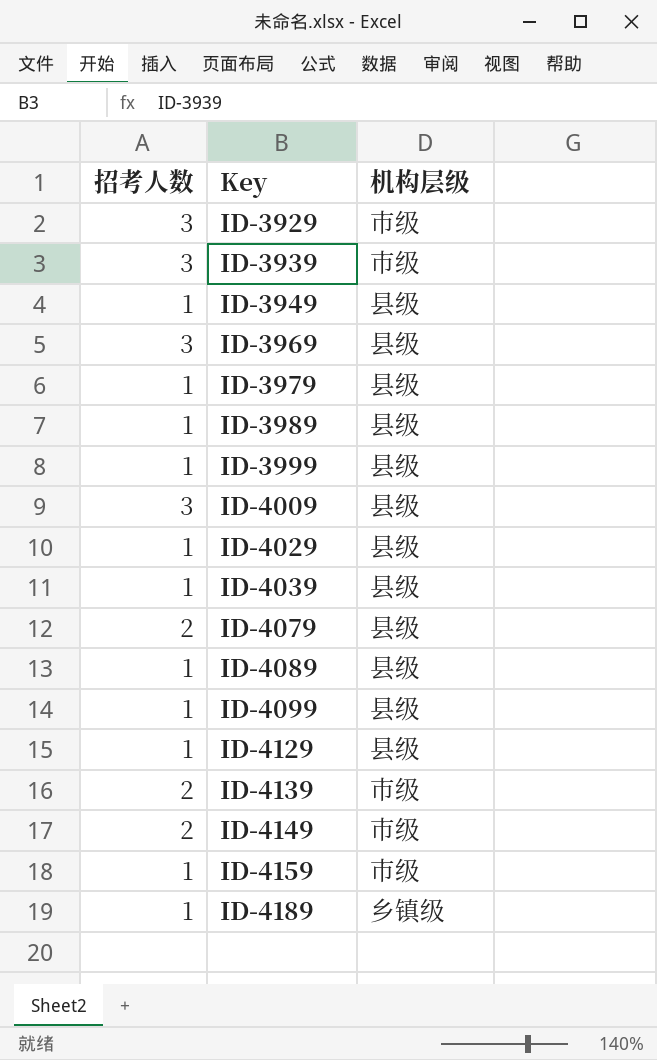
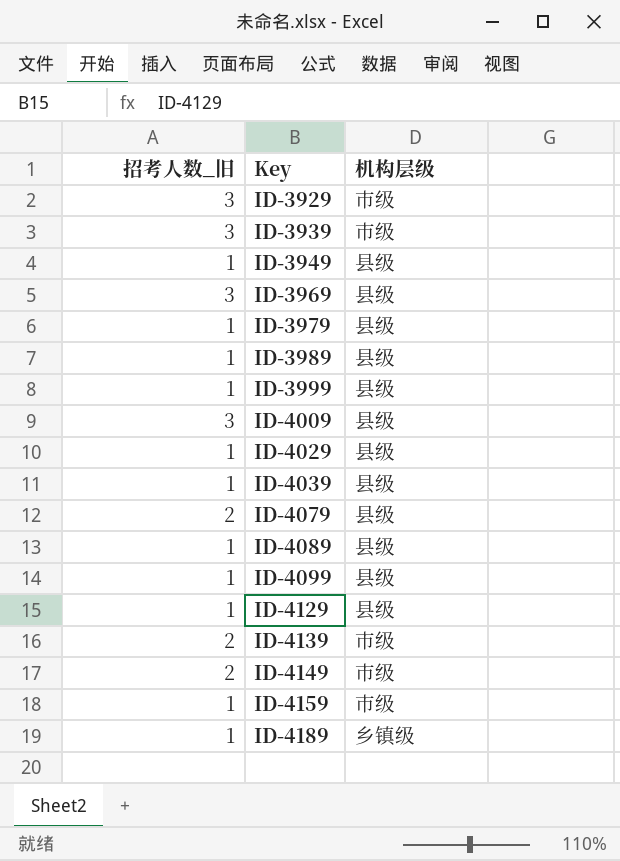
column name: 招考人数 -> 招考人数_旧

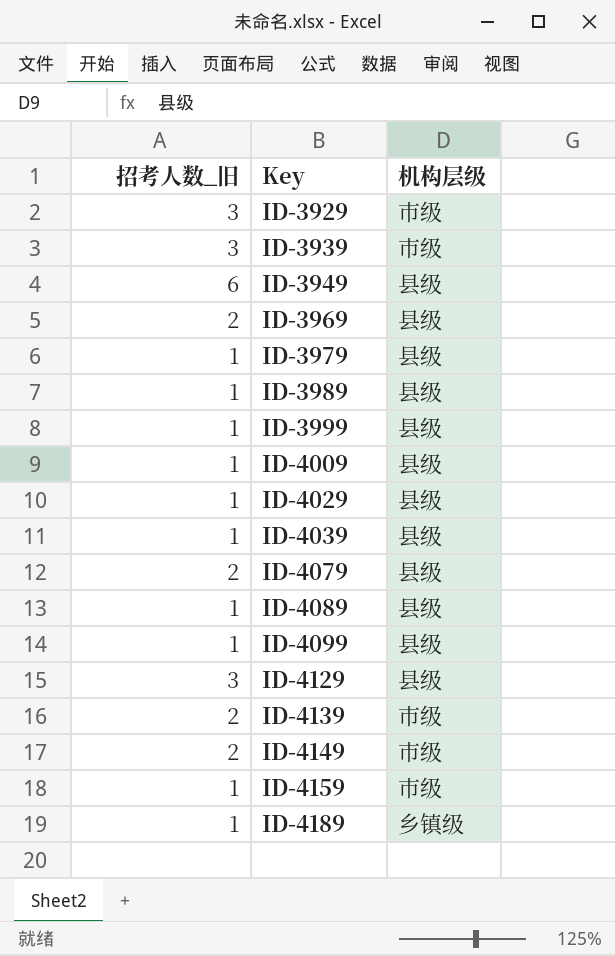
ID-3949 | 招考人数_旧: 1 -> 6
ID-3969 | 招考人数_旧: 3 -> 2
ID-4009 | 招考人数_旧: 3 -> 1
ID-4129 | 招考人数_旧: 1 -> 3

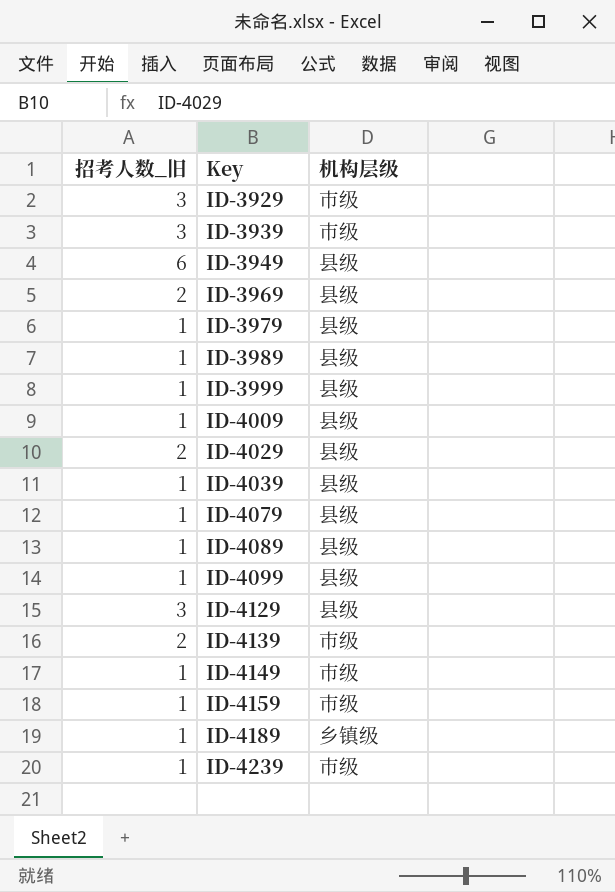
ID-4029 | 招考人数_旧: 1 -> 2
ID-4079 | 招考人数_旧: 2 -> 1
ID-4149 | 招考人数_旧: 2 -> 1
row ID-4239: none -> 1 | 市级

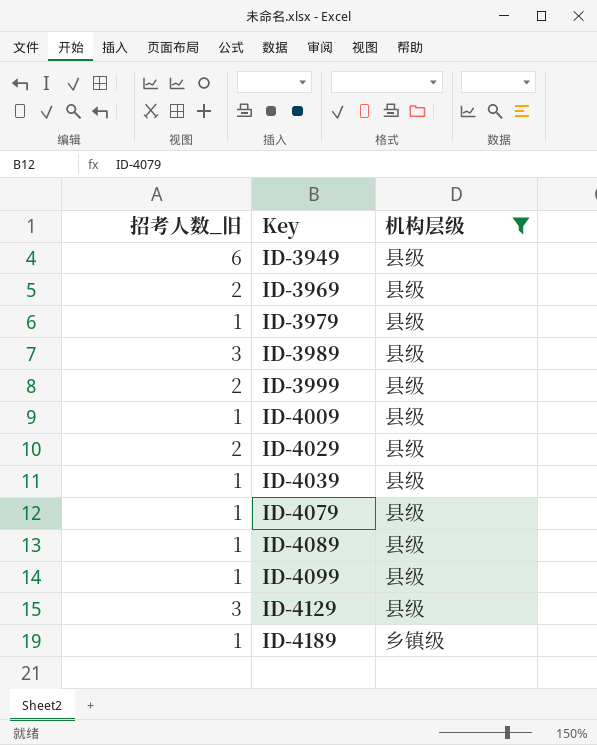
filter: none -> 机构层级 != 市级
ID-3989 | 招考人数_旧: 1 -> 3
ID-3999 | 招考人数_旧: 1 -> 2

